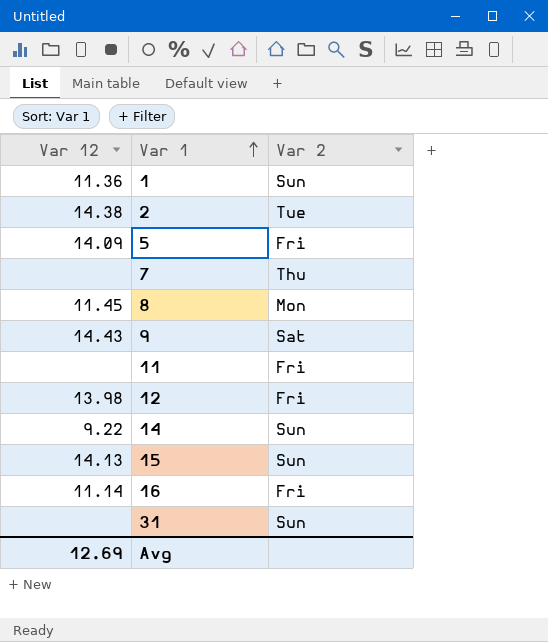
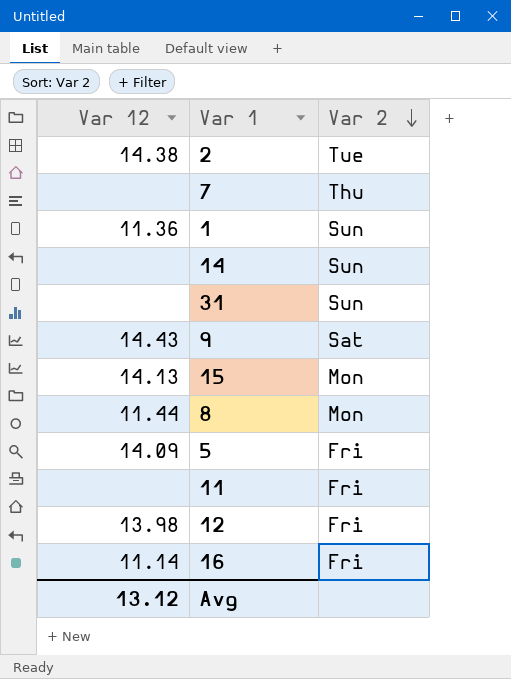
row order: Var 1 ascending -> Var 2 descending
14 | Var 12: 9.22 -> none
15 | Var 2: Sun -> Mon
8 | Var 12: 11.45 -> 11.44
Avg | Var 12: 12.69 -> 13.12

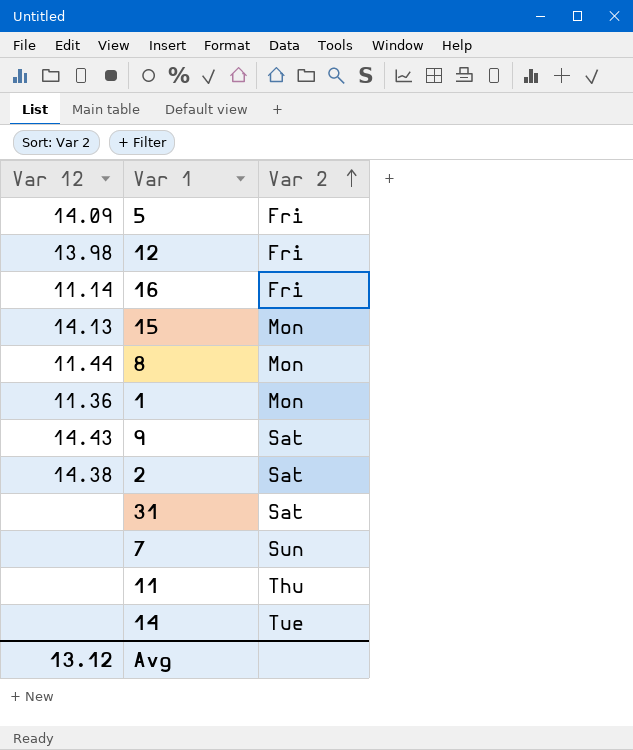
row order: Var 2 descending -> Var 2 ascending
1 | Var 2: Sun -> Mon
2 | Var 2: Tue -> Sat
31 | Var 2: Sun -> Sat
7 | Var 2: Thu -> Sun
11 | Var 2: Fri -> Thu
14 | Var 2: Sun -> Tue

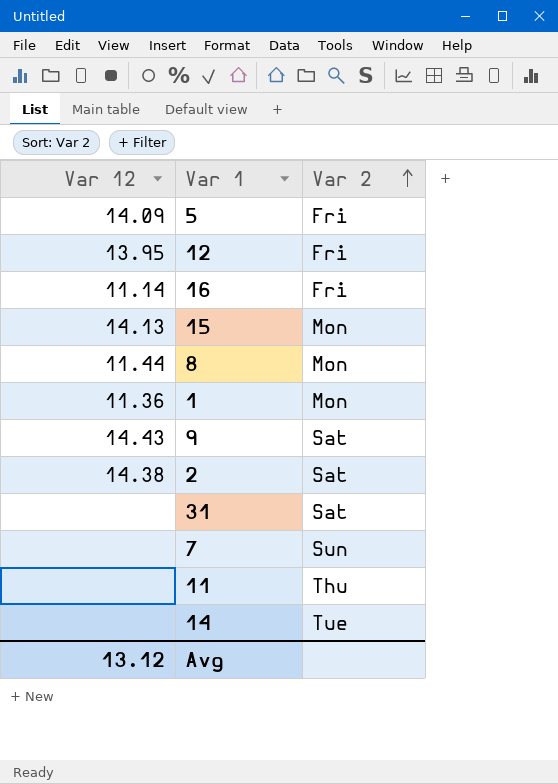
12 | Var 12: 13.98 -> 13.95

